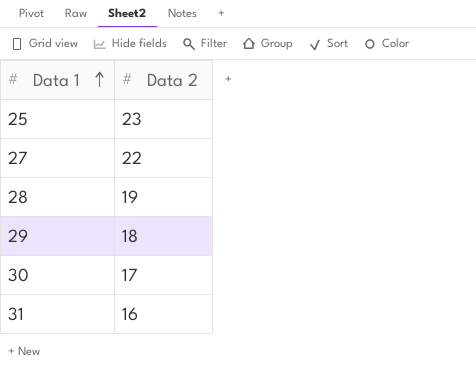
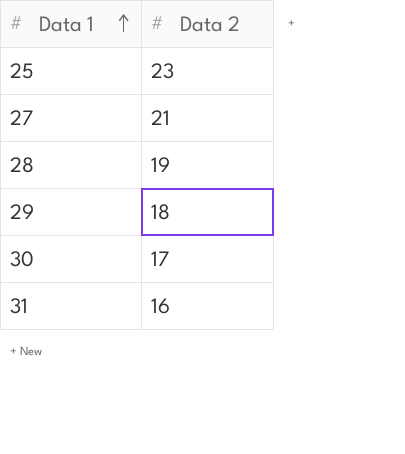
27 | Data 2: 22 -> 21

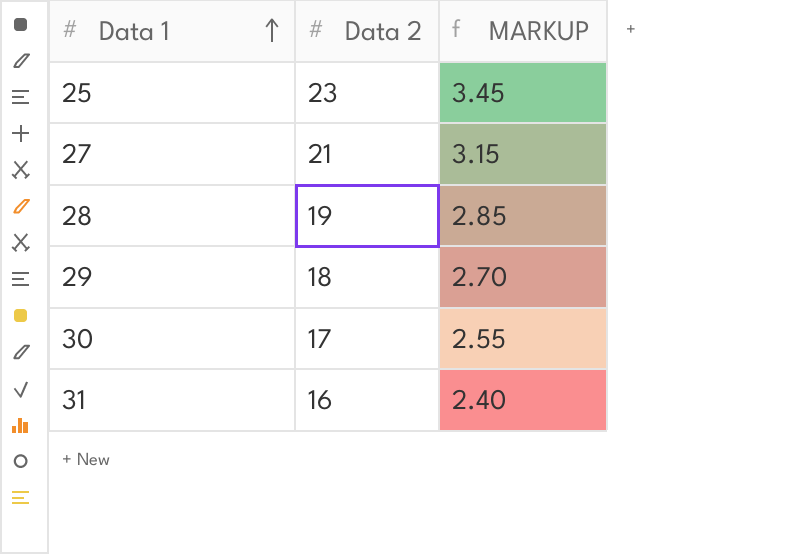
column MARKUP | formula: none -> [Data 2] * 0.15

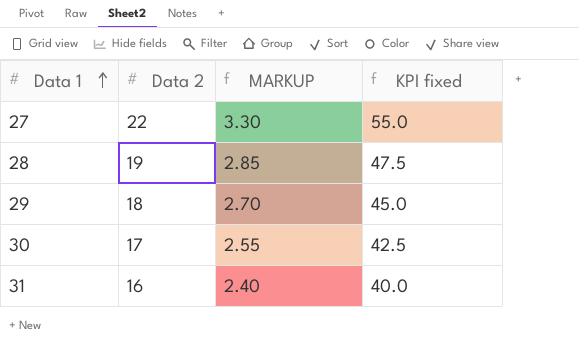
column KPI fixed | formula: none -> [Data 2] * 2.5
row 25: 23 | 3.45 -> none
27 | Data 2: 21 -> 22
27 | MARKUP: 3.15 -> 3.30

